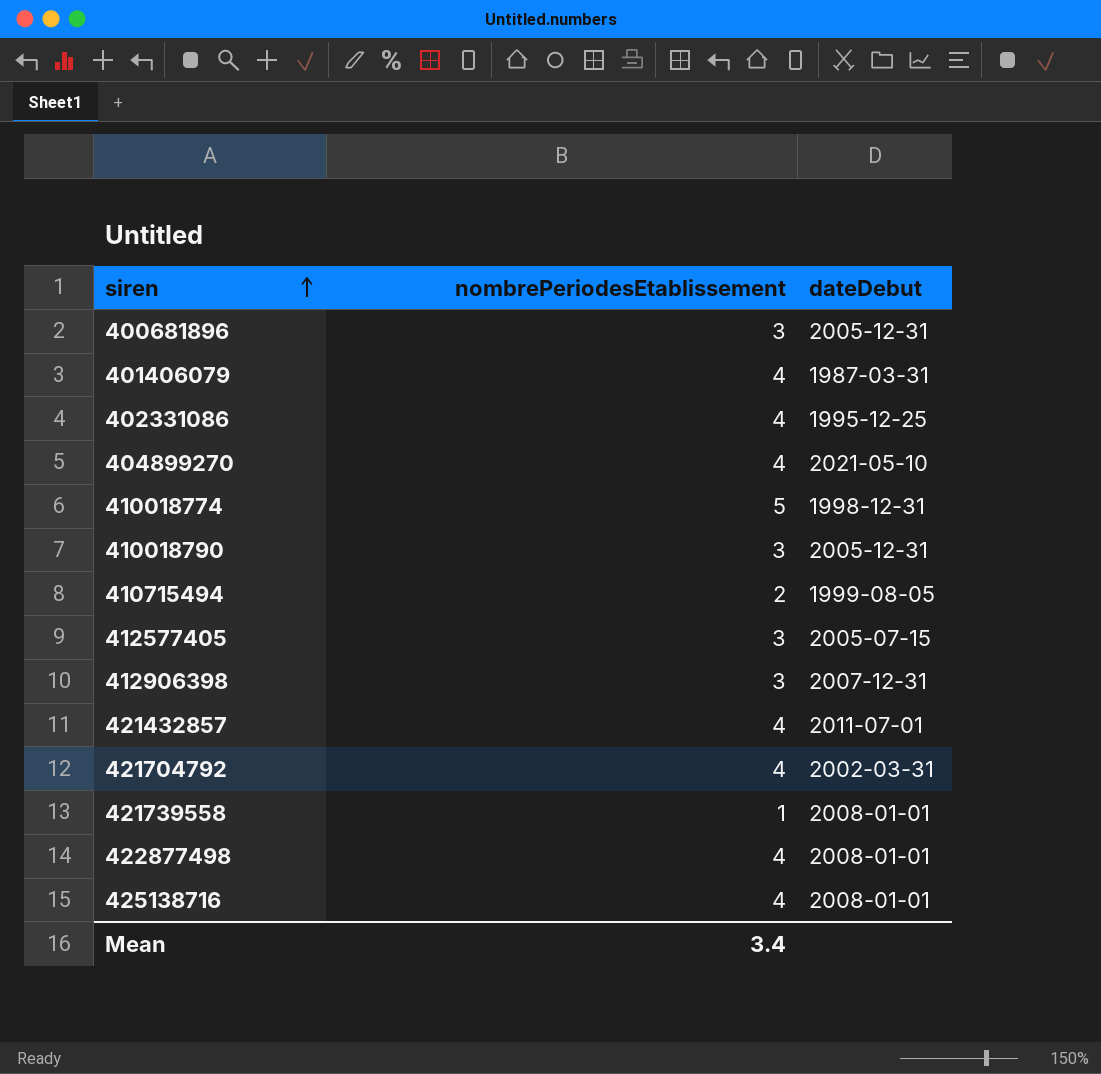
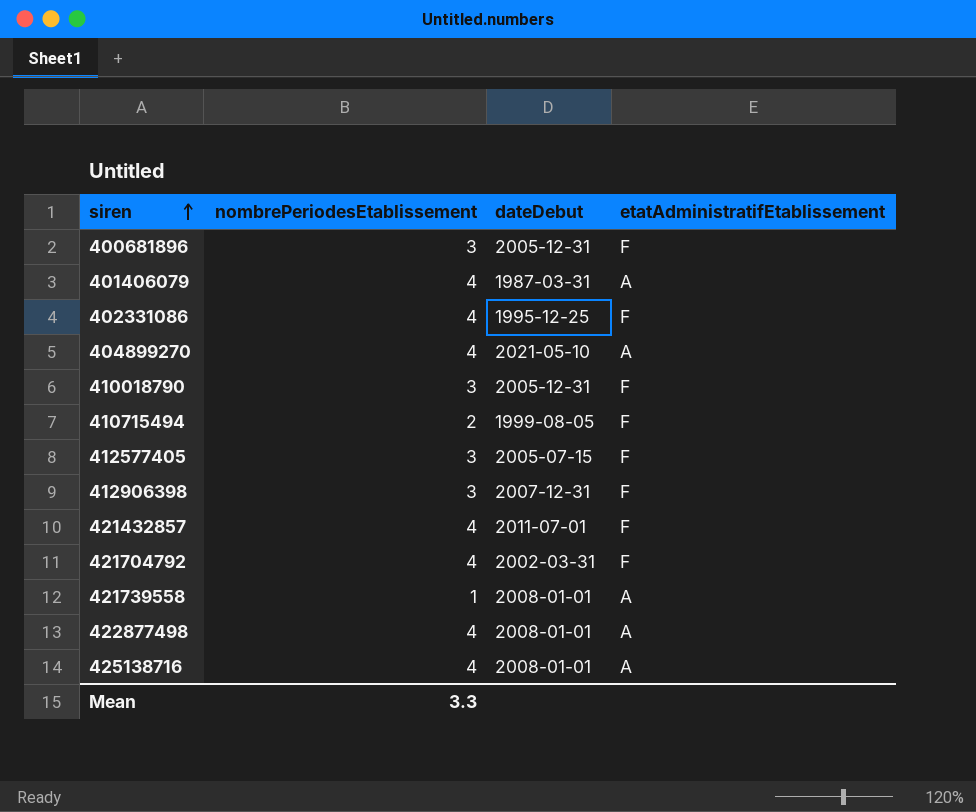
column etatAdministratifEtablissement | position: none -> 4
row 410018774: 5 | 1998-12-31 -> none
Mean | nombrePeriodesEtablissement: 3.4 -> 3.3

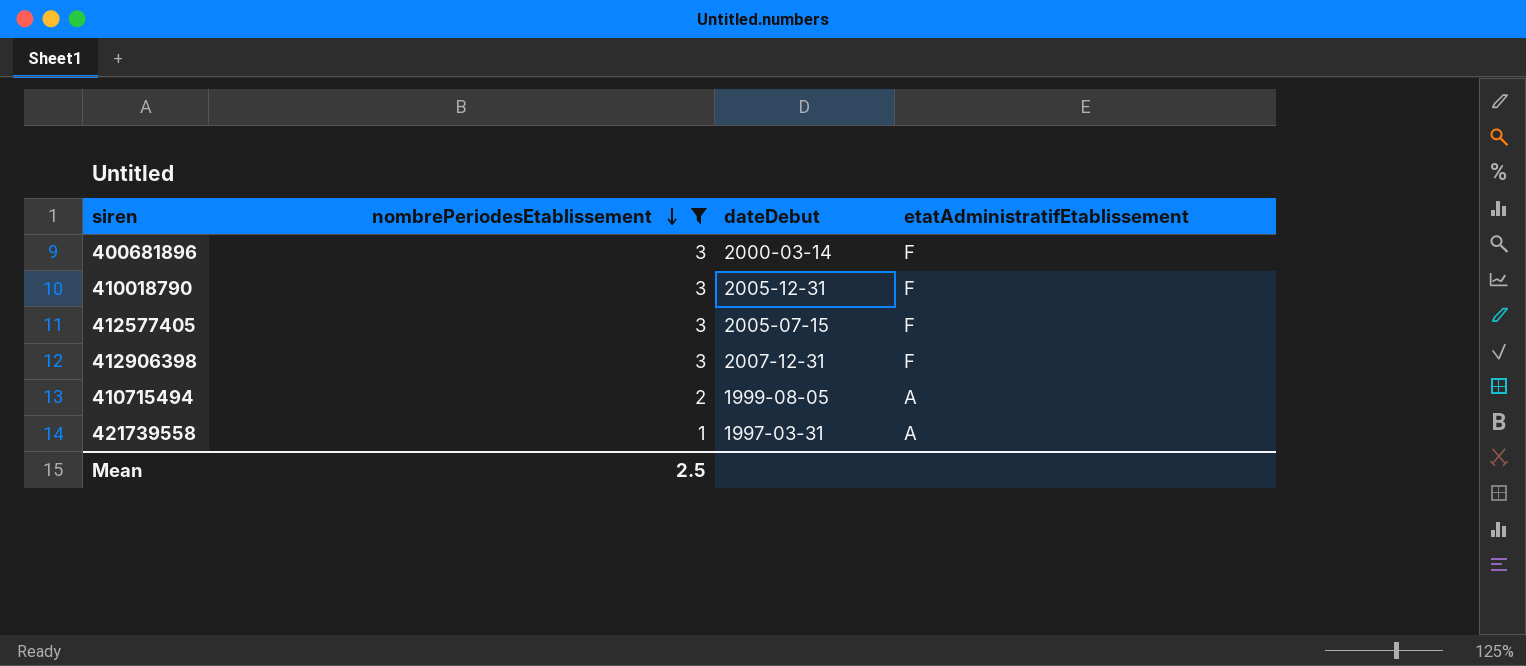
filter: none -> nombrePeriodesEtablissement != 4
row order: siren ascending -> nombrePeriodesEtablissement descending
400681896 | dateDebut: 2005-12-31 -> 2000-03-14
410715494 | etatAdministratifEtablissement: F -> A
421739558 | dateDebut: 2008-01-01 -> 1997-03-31
Mean | nombrePeriodesEtablissement: 3.3 -> 2.5

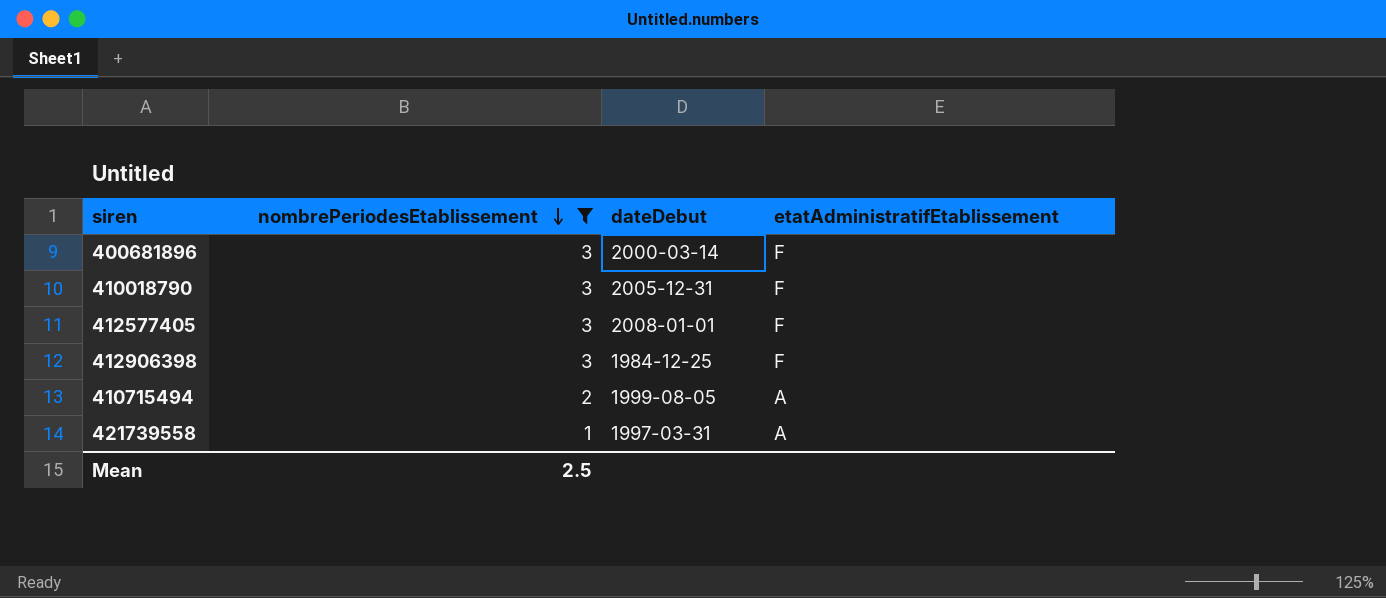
412577405 | dateDebut: 2005-07-15 -> 2008-01-01
412906398 | dateDebut: 2007-12-31 -> 1984-12-25

